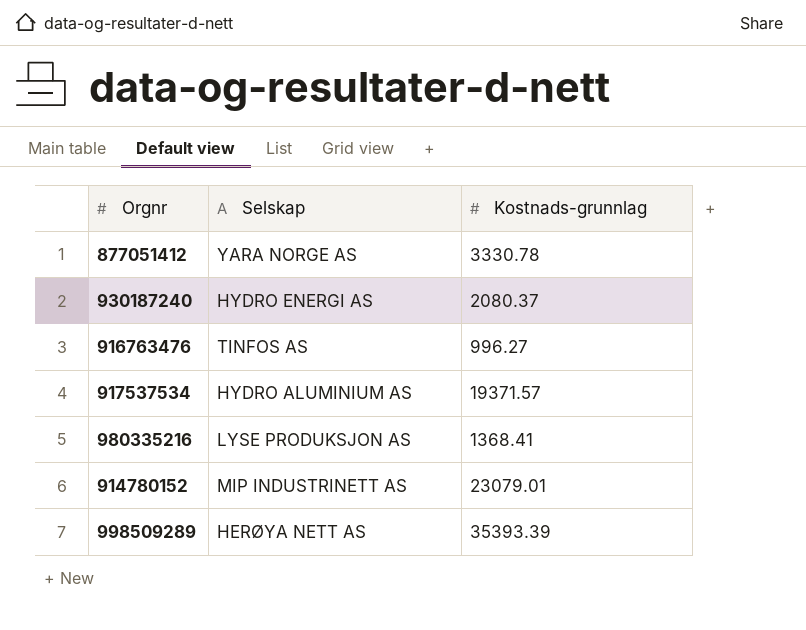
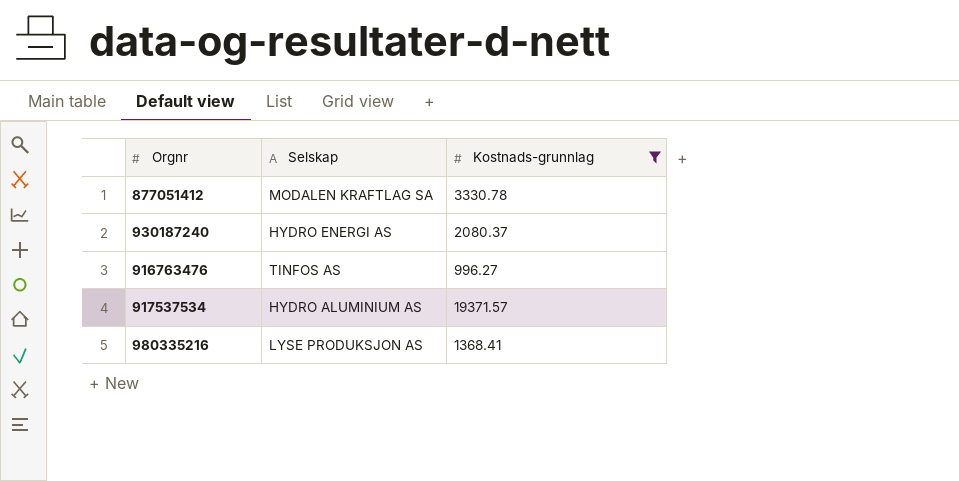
filter: none -> Kostnads-grunnlag <= 19371.57
877051412 | Selskap: YARA NORGE AS -> MODALEN KRAFTLAG SA

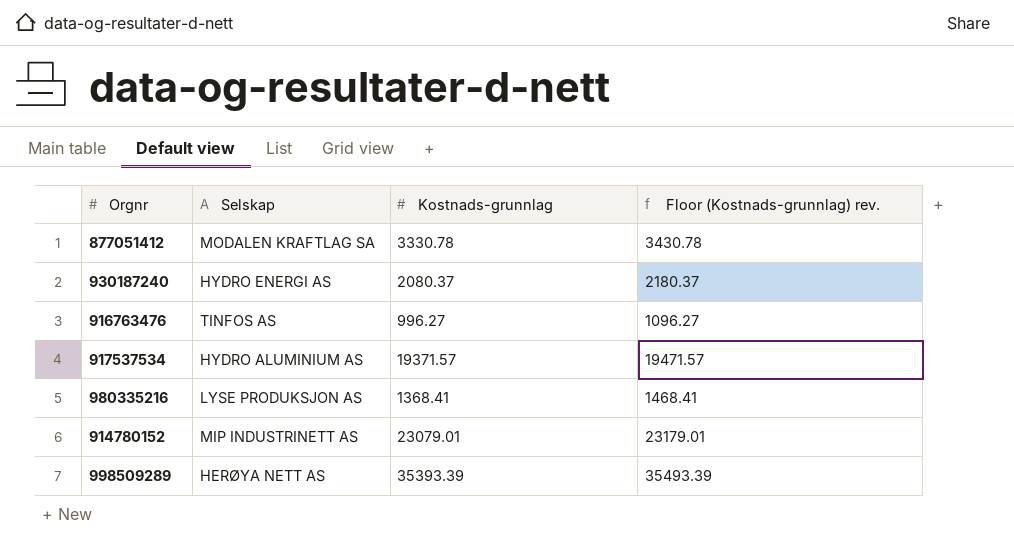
filter: Kostnads-grunnlag <= 19371.57 -> none
column Floor (Kostnads-grunnlag) rev. | formula: none -> [Kostnads-grunnlag] + 100

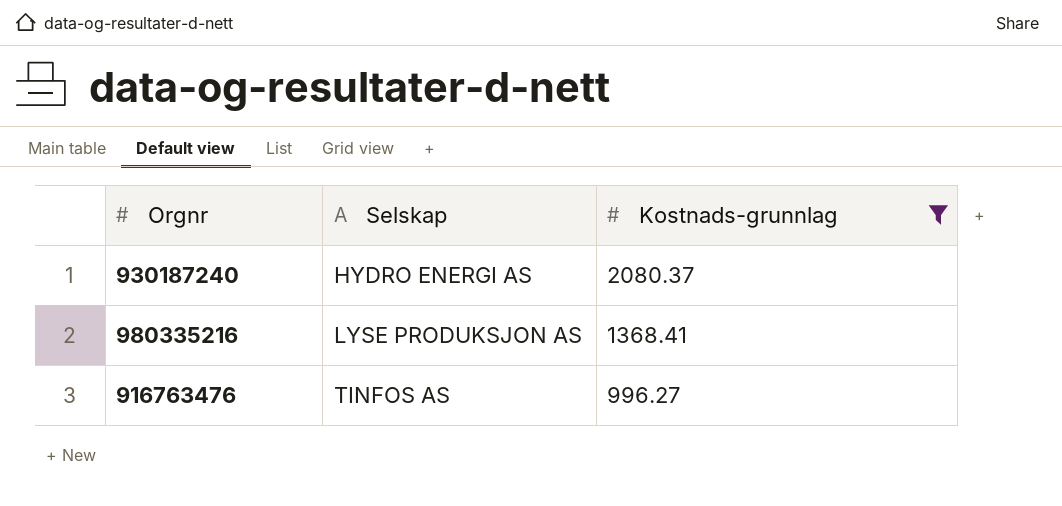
filter: none -> Kostnads-grunnlag <= 2080.37
row order: none -> Selskap ascending
column Floor (Kostnads-grunnlag) rev. | formula: [Kostnads-grunnlag] + 100 -> none

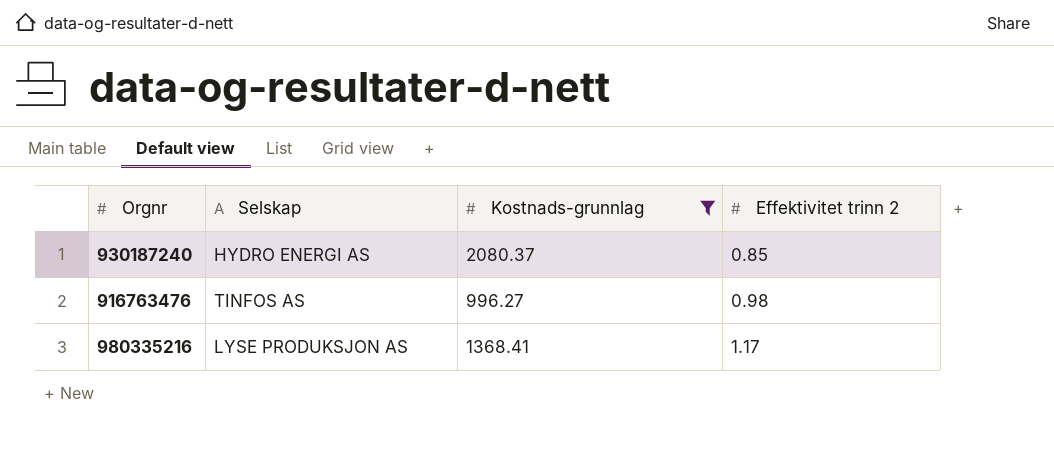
row order: Selskap ascending -> Effektivitet trinn 2 ascending
column Effektivitet trinn 2 | position: none -> 4

